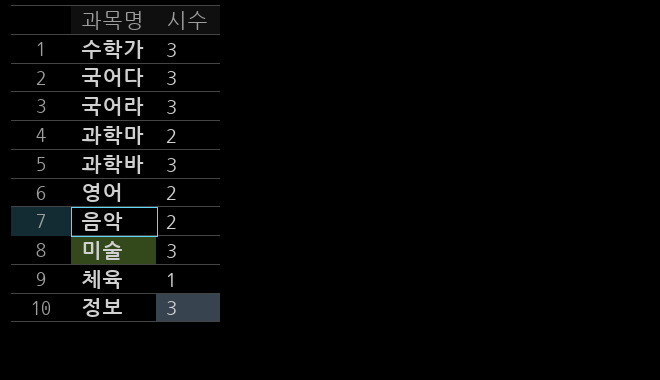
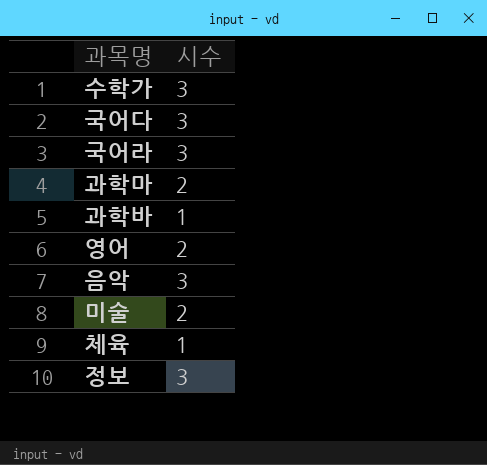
과학바 | 시수: 3 -> 1
음악 | 시수: 2 -> 3
미술 | 시수: 3 -> 2

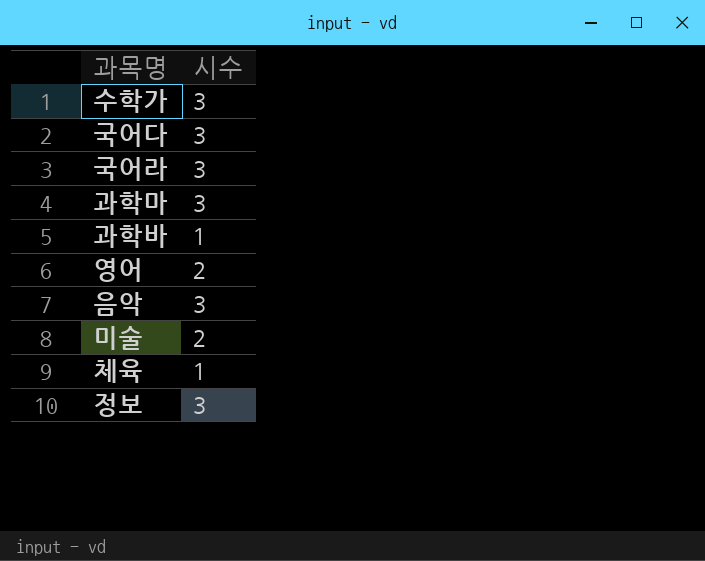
과학마 | 시수: 2 -> 3

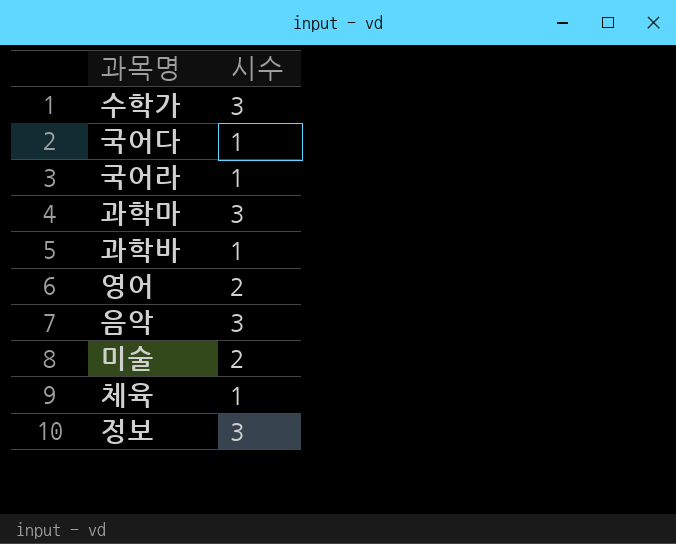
국어다 | 시수: 3 -> 1
국어라 | 시수: 3 -> 1

